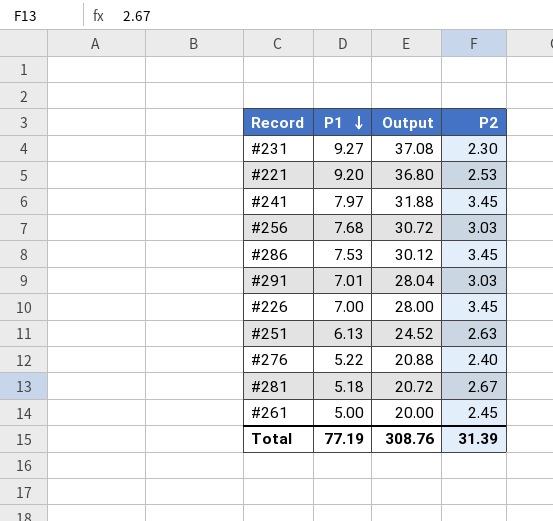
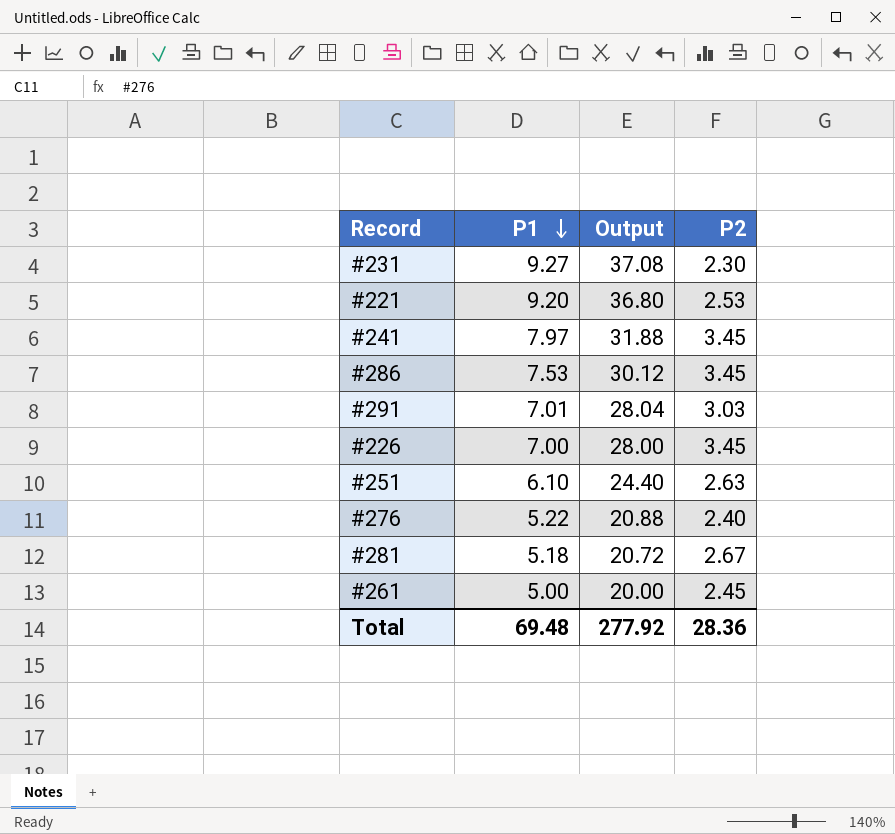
row #256: 7.68 | 30.72 | 3.03 -> none
#251 | P1: 6.13 -> 6.10
#251 | Output: 24.52 -> 24.40
Total | P1: 77.19 -> 69.48
Total | Output: 308.76 -> 277.92
Total | P2: 31.39 -> 28.36

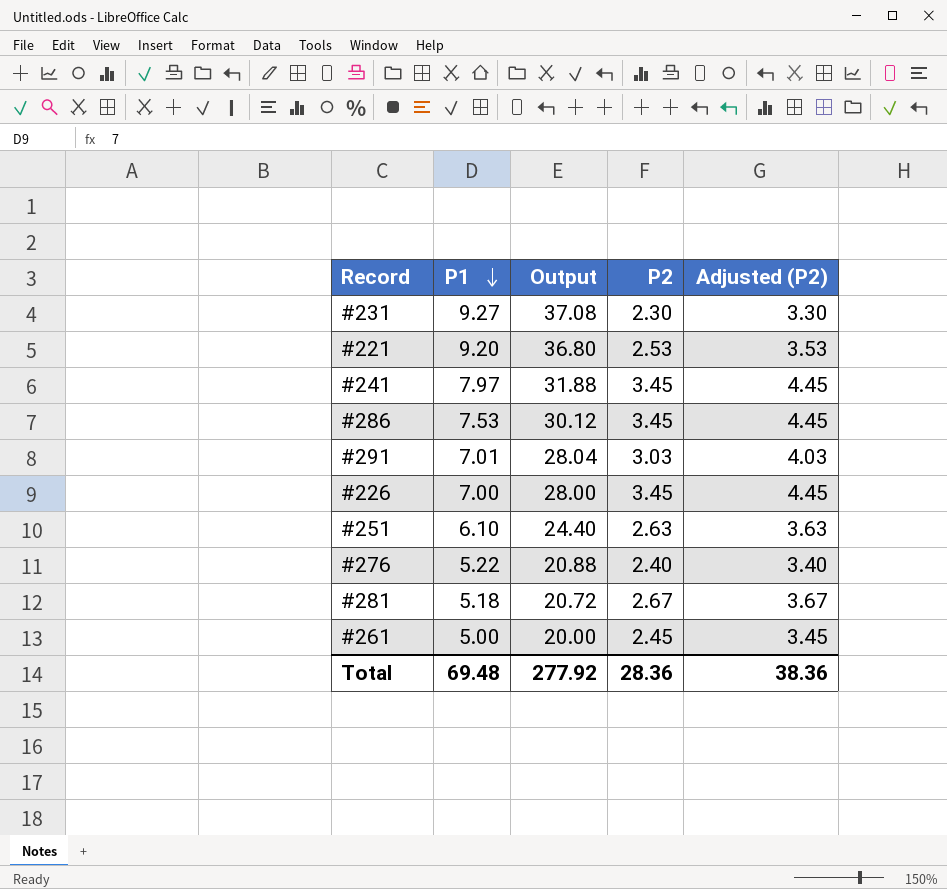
column Adjusted (P2) | formula: none -> [P2] + 1

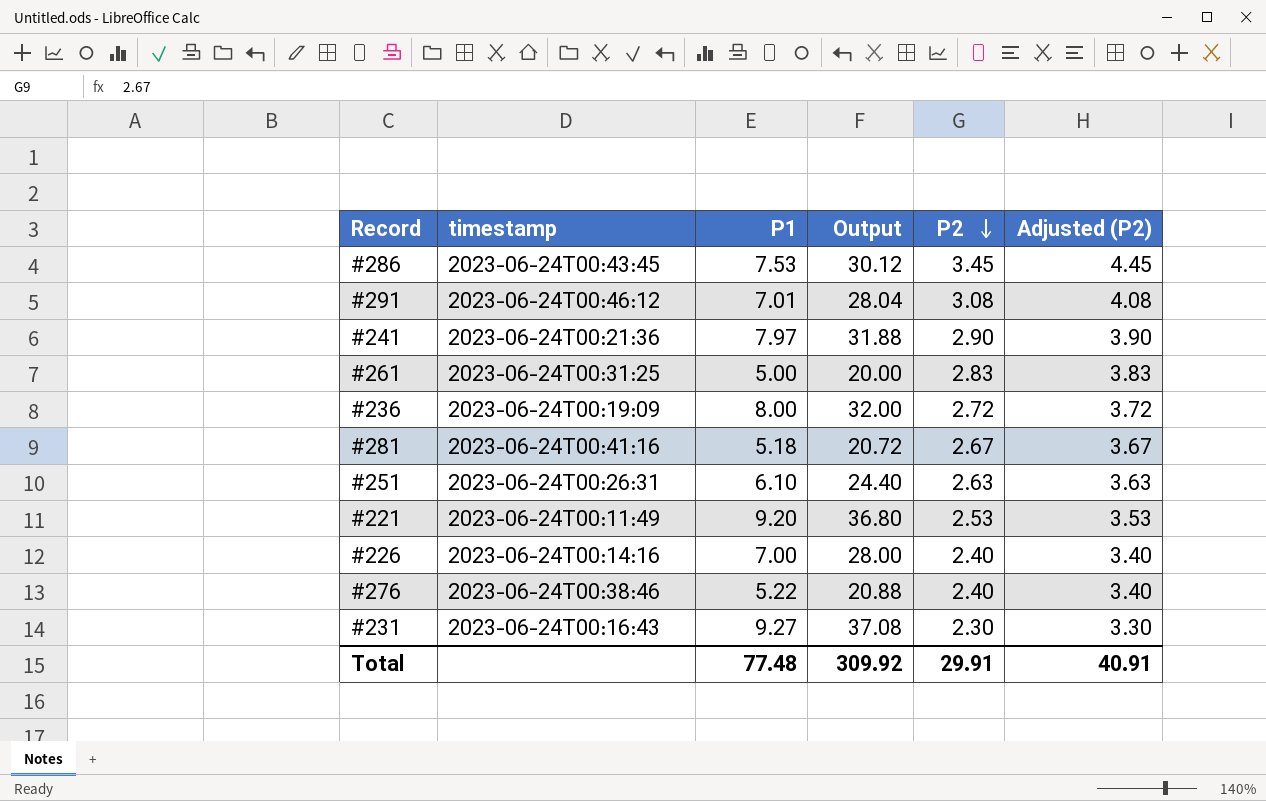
row order: P1 descending -> P2 descending
column timestamp | position: none -> 2
#291 | P2: 3.03 -> 3.08
#291 | Adjusted (P2): 4.03 -> 4.08
#241 | P2: 3.45 -> 2.90
#241 | Adjusted (P2): 4.45 -> 3.90
#261 | P2: 2.45 -> 2.83
#261 | Adjusted (P2): 3.45 -> 3.83
row #236: none -> 2023-06-24T00:19:09 | 8.00 | 32.00 | 2.72 | 3.72
#226 | P2: 3.45 -> 2.40
#226 | Adjusted (P2): 4.45 -> 3.40
Total | P1: 69.48 -> 77.48
Total | Output: 277.92 -> 309.92
Total | P2: 28.36 -> 29.91
Total | Adjusted (P2): 38.36 -> 40.91

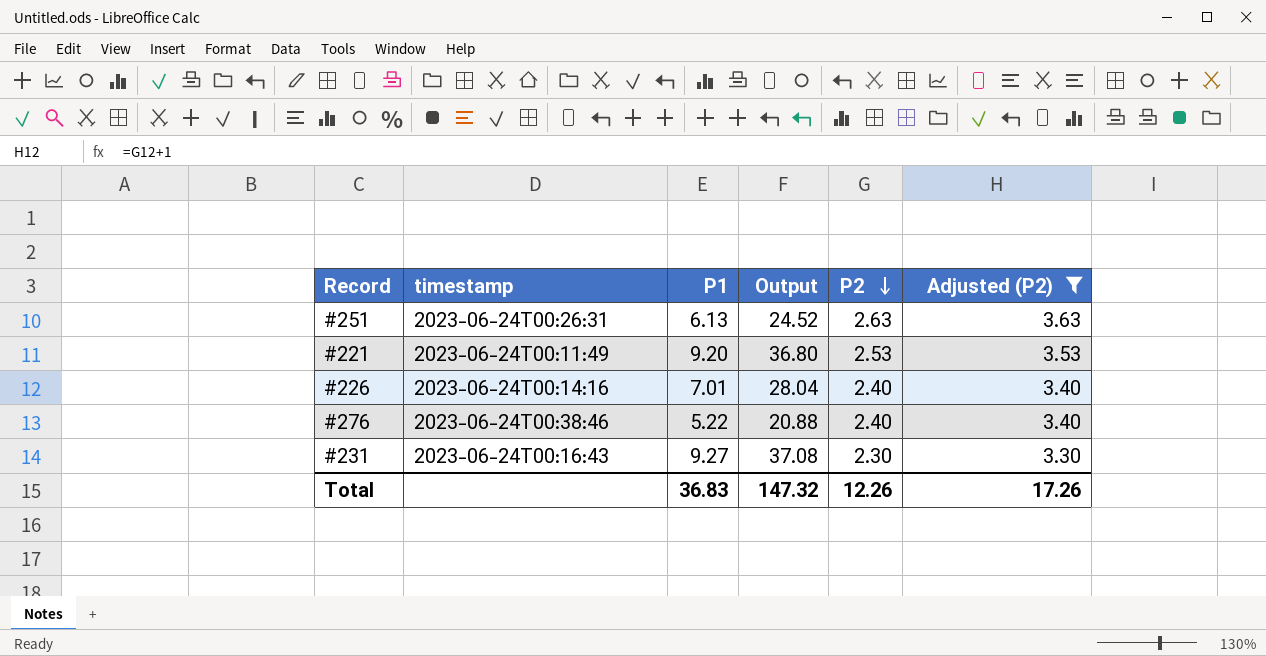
filter: none -> Adjusted (P2) <= 3.63
#251 | P1: 6.10 -> 6.13
#251 | Output: 24.40 -> 24.52
#226 | P1: 7.00 -> 7.01
#226 | Output: 28.00 -> 28.04
Total | P1: 77.48 -> 36.83
Total | Output: 309.92 -> 147.32
Total | P2: 29.91 -> 12.26
Total | Adjusted (P2): 40.91 -> 17.26

